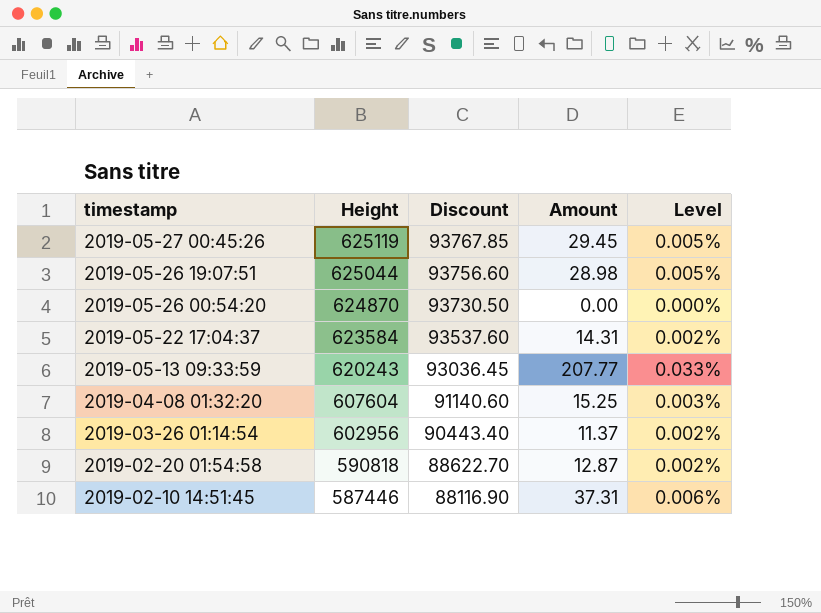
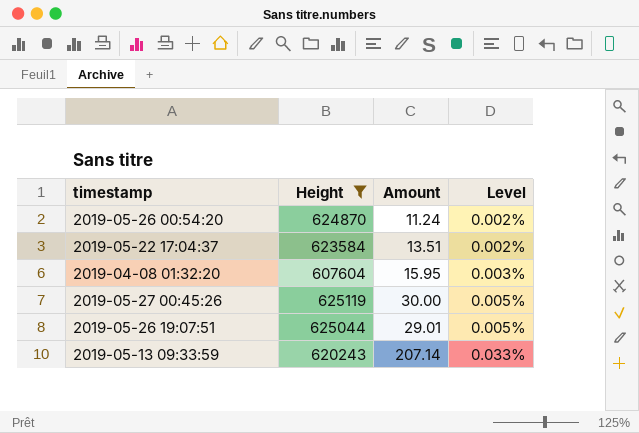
filter: none -> Height >= 607604
row order: timestamp descending -> Level ascending
column Discount | formula: [Height] * 0.15 -> none
2019-05-26 00:54:20 | Amount: 0.00 -> 11.24
2019-05-26 00:54:20 | Level: 0.000% -> 0.002%
2019-05-22 17:04:37 | Amount: 14.31 -> 13.51
2019-04-08 01:32:20 | Amount: 15.25 -> 15.95
2019-05-27 00:45:26 | Amount: 29.45 -> 30.00
2019-05-26 19:07:51 | Amount: 28.98 -> 29.01
2019-05-13 09:33:59 | Amount: 207.77 -> 207.14

